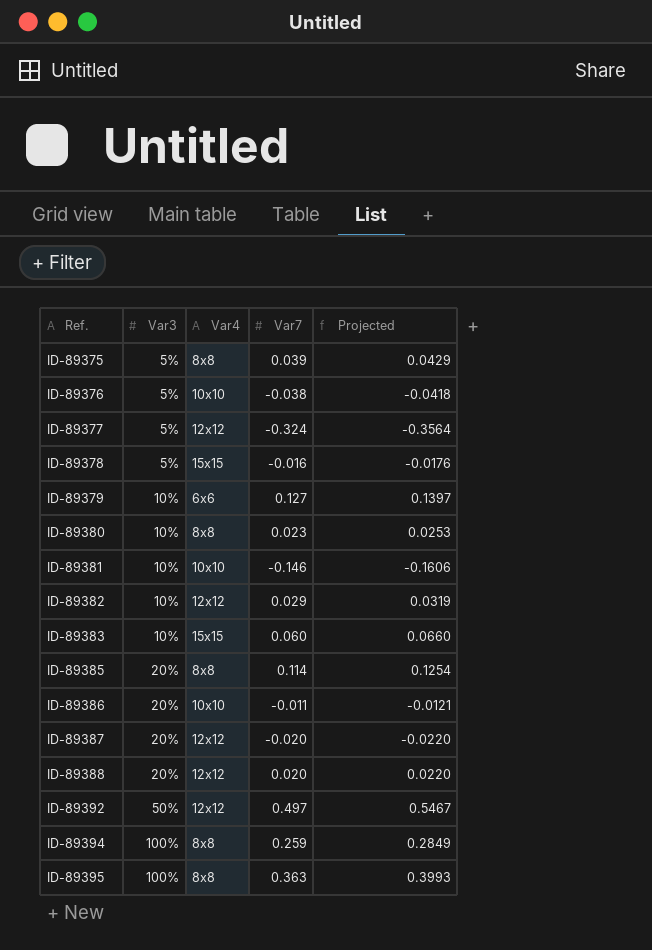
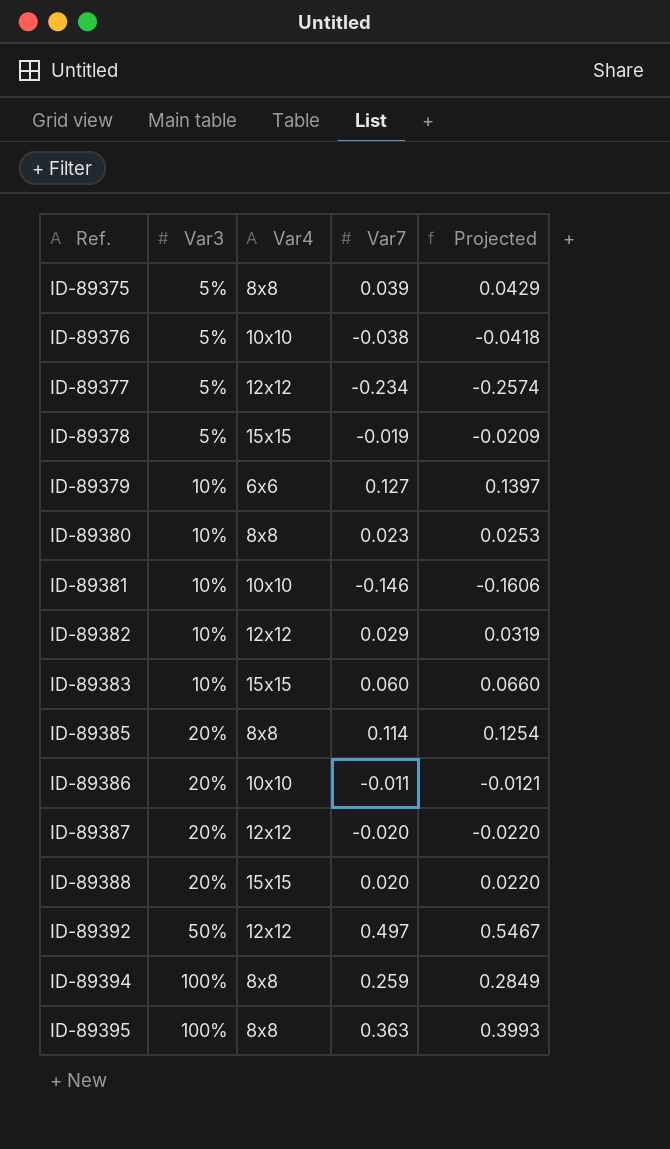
ID-89377 | Var7: -0.324 -> -0.234
ID-89377 | Projected: -0.3564 -> -0.2574
ID-89378 | Var7: -0.016 -> -0.019
ID-89378 | Projected: -0.0176 -> -0.0209
ID-89388 | Var4: 12x12 -> 15x15

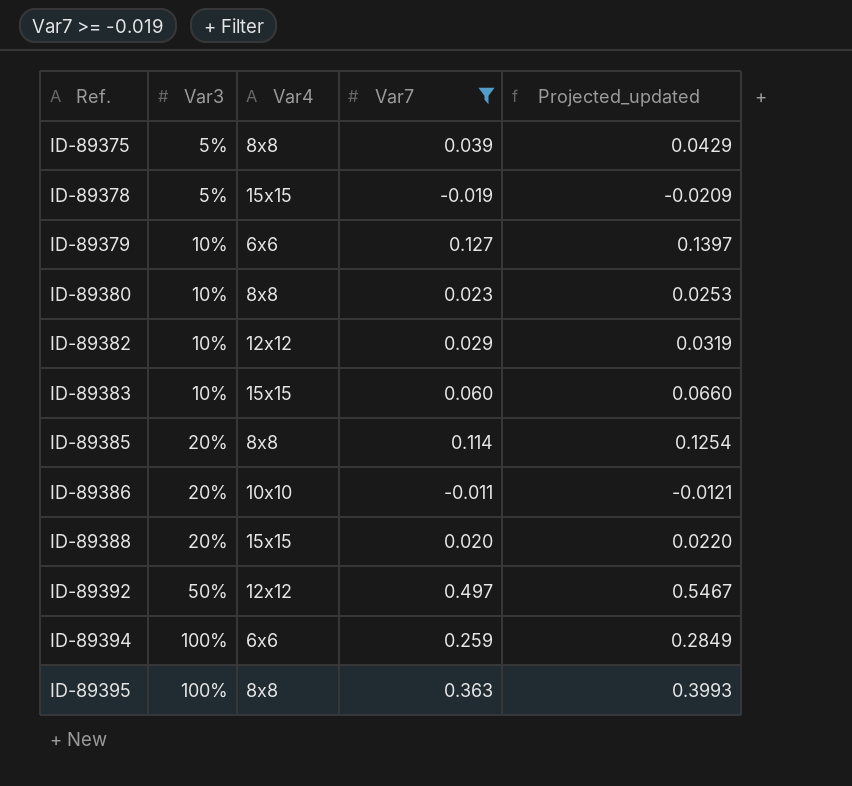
filter: none -> Var7 >= -0.019
column name: Projected -> Projected_updated
ID-89394 | Var4: 8x8 -> 6x6

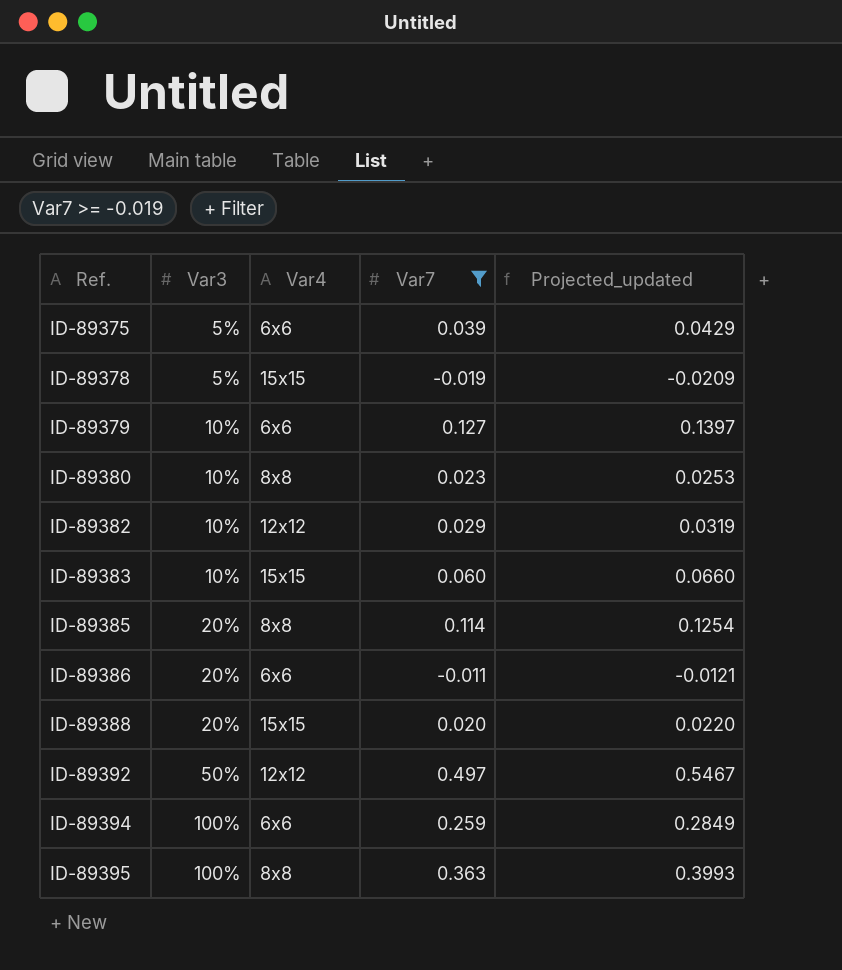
ID-89375 | Var4: 8x8 -> 6x6
ID-89386 | Var4: 10x10 -> 6x6

